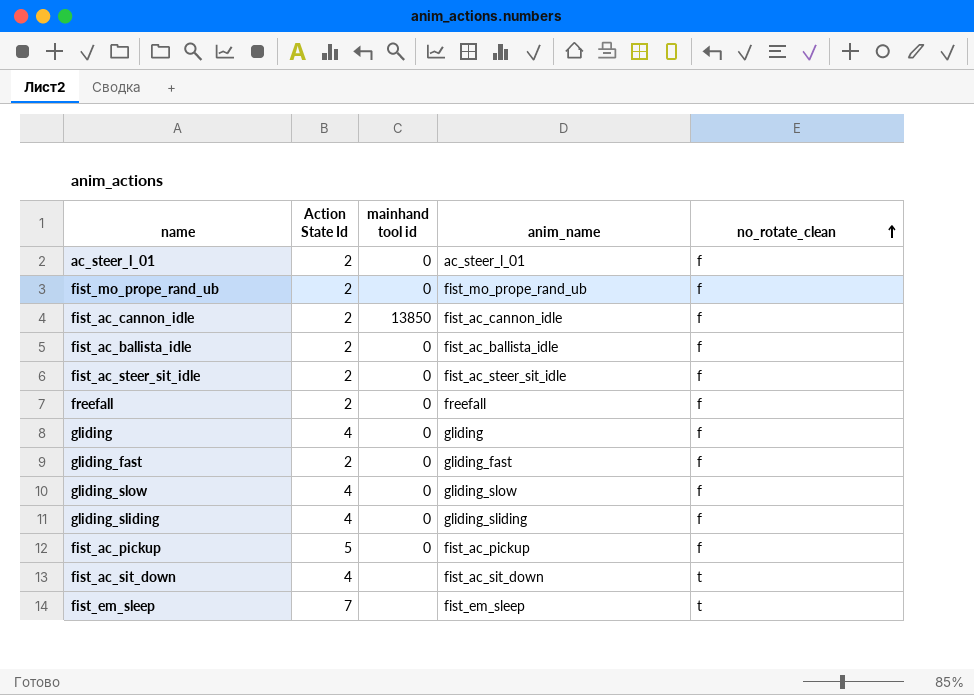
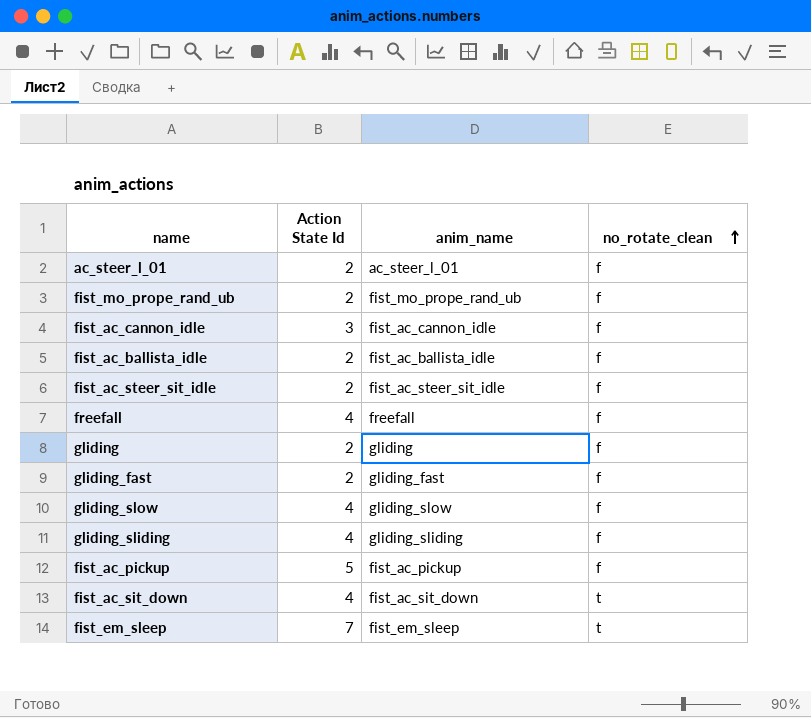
column mainhand tool id | position: 3 -> none
fist_ac_cannon_idle | Action State Id: 2 -> 3
freefall | Action State Id: 2 -> 4
gliding | Action State Id: 4 -> 2

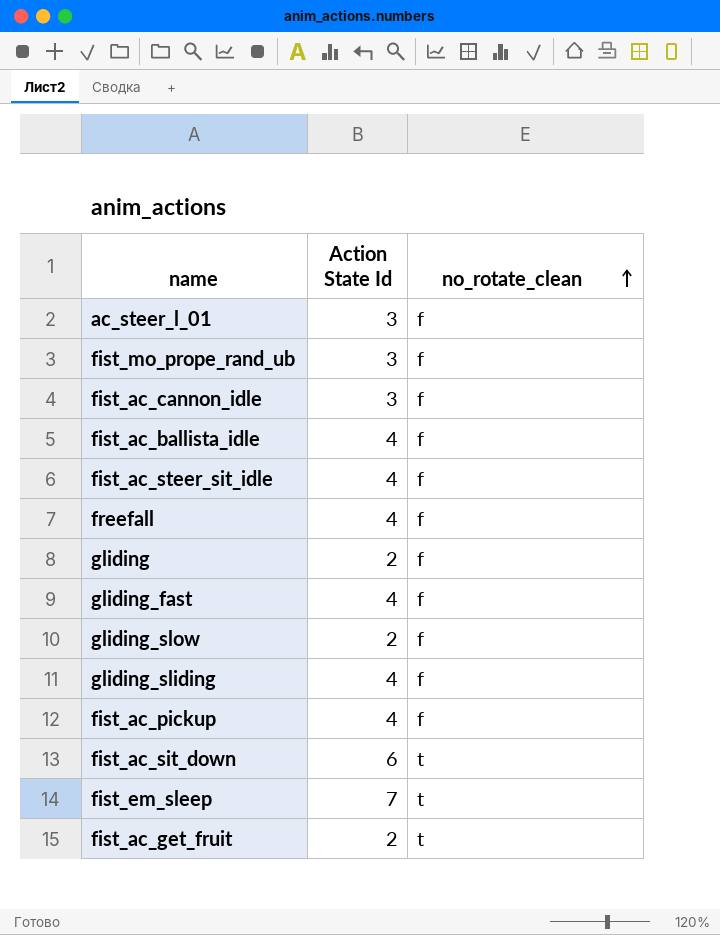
column anim_name | position: 3 -> none
ac_steer_l_01 | Action State Id: 2 -> 3
fist_mo_prope_rand_ub | Action State Id: 2 -> 3
fist_ac_ballista_idle | Action State Id: 2 -> 4
fist_ac_steer_sit_idle | Action State Id: 2 -> 4
gliding_fast | Action State Id: 2 -> 4
gliding_slow | Action State Id: 4 -> 2
fist_ac_pickup | Action State Id: 5 -> 4
fist_ac_sit_down | Action State Id: 4 -> 6
row fist_ac_get_fruit: none -> 2 | t

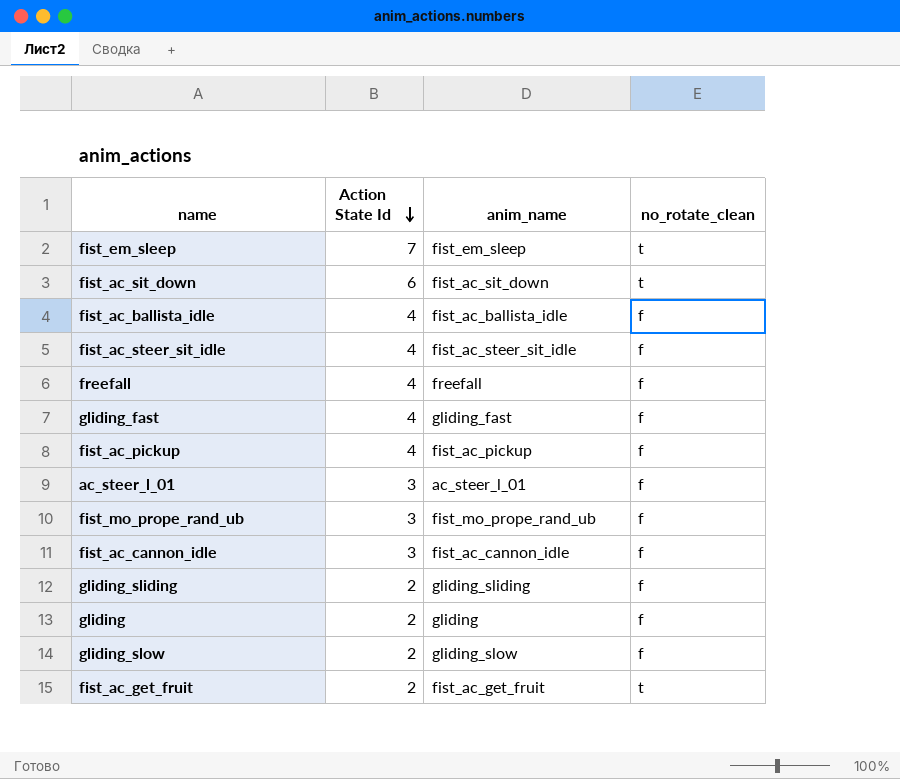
row order: no_rotate_clean ascending -> Action State Id descending
column anim_name | position: none -> 3
gliding_sliding | Action State Id: 4 -> 2

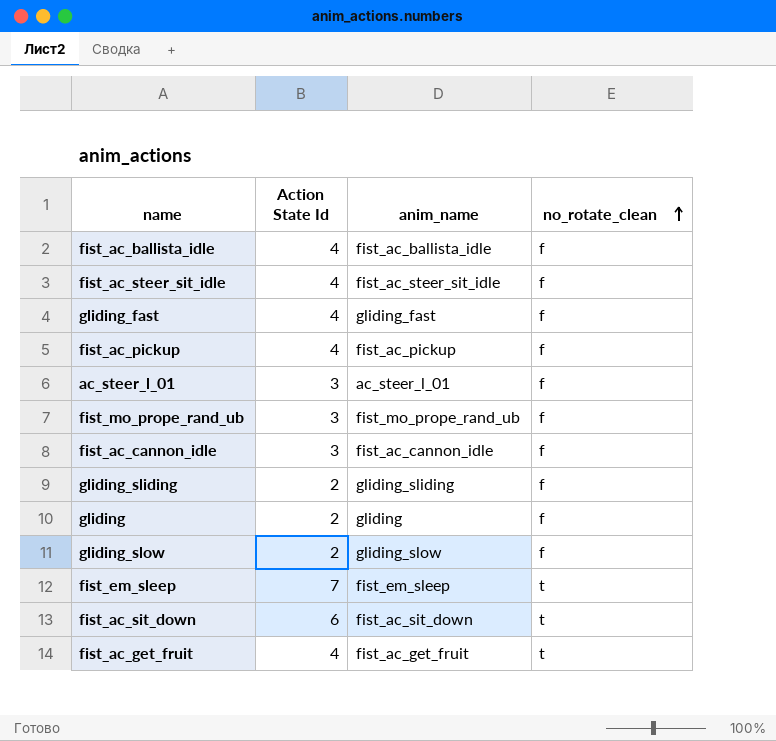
row order: Action State Id descending -> no_rotate_clean ascending
row freefall: 4 | freefall | f -> none
fist_ac_get_fruit | Action State Id: 2 -> 4

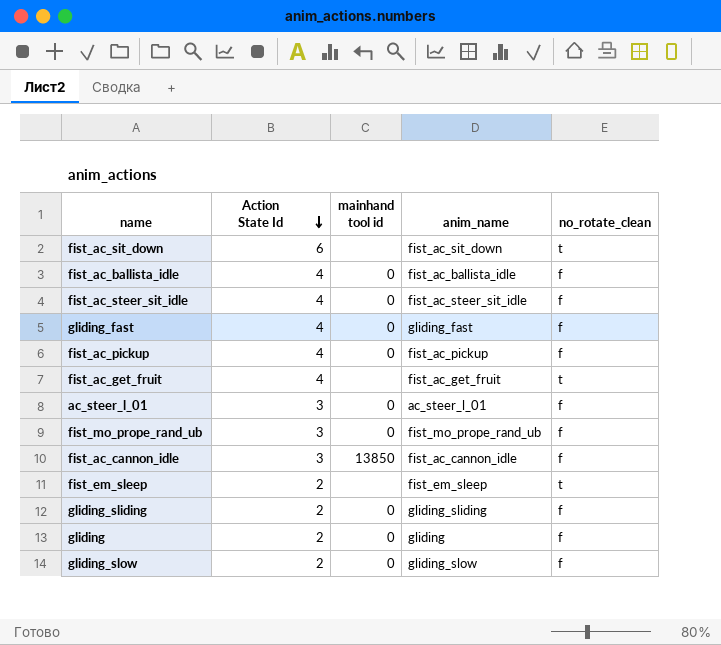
row order: no_rotate_clean ascending -> Action State Id descending
column mainhand tool id | position: none -> 3
fist_em_sleep | Action State Id: 7 -> 2

